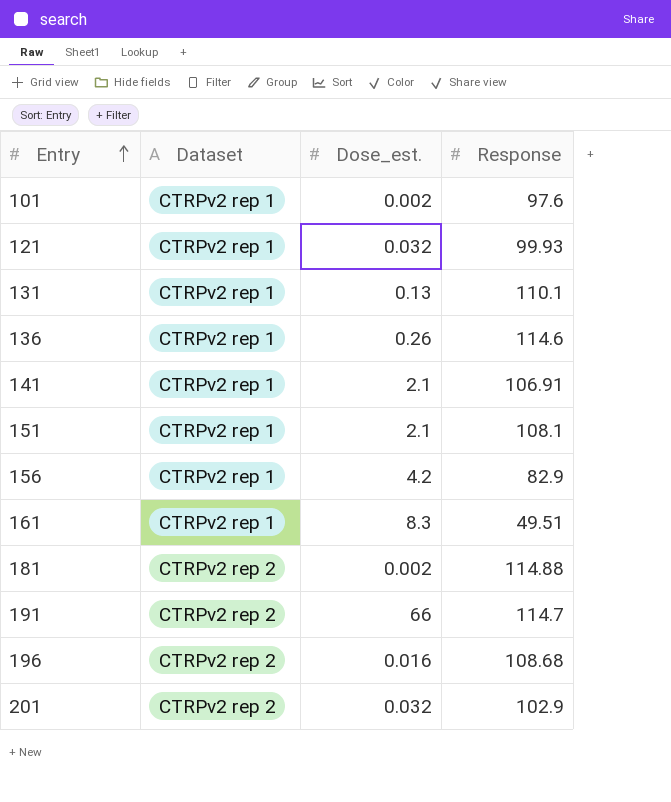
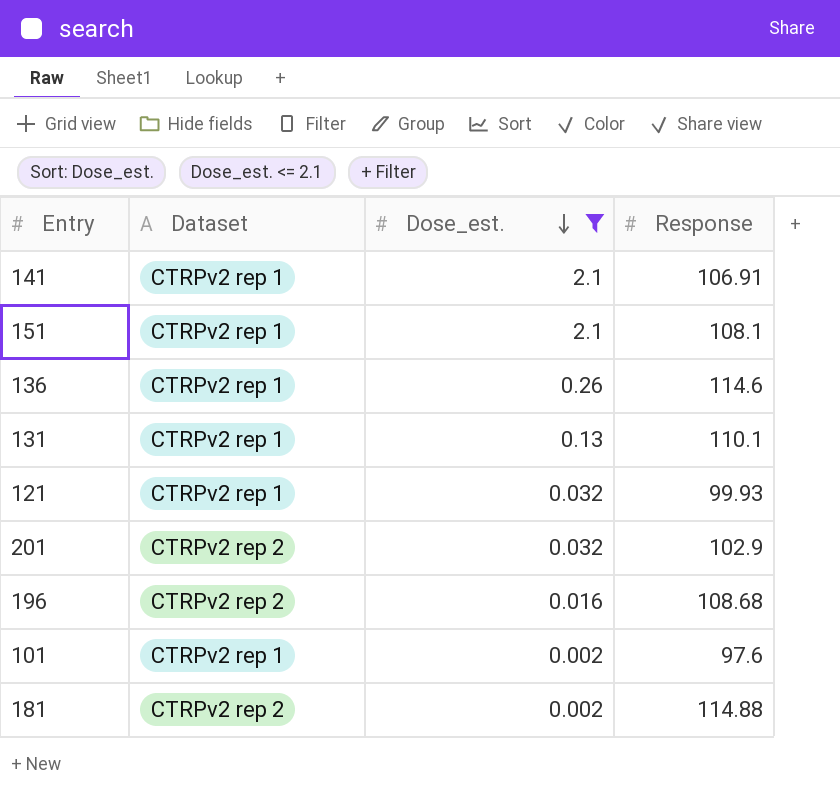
filter: none -> Dose_est. <= 2.1
row order: Entry ascending -> Dose_est. descending

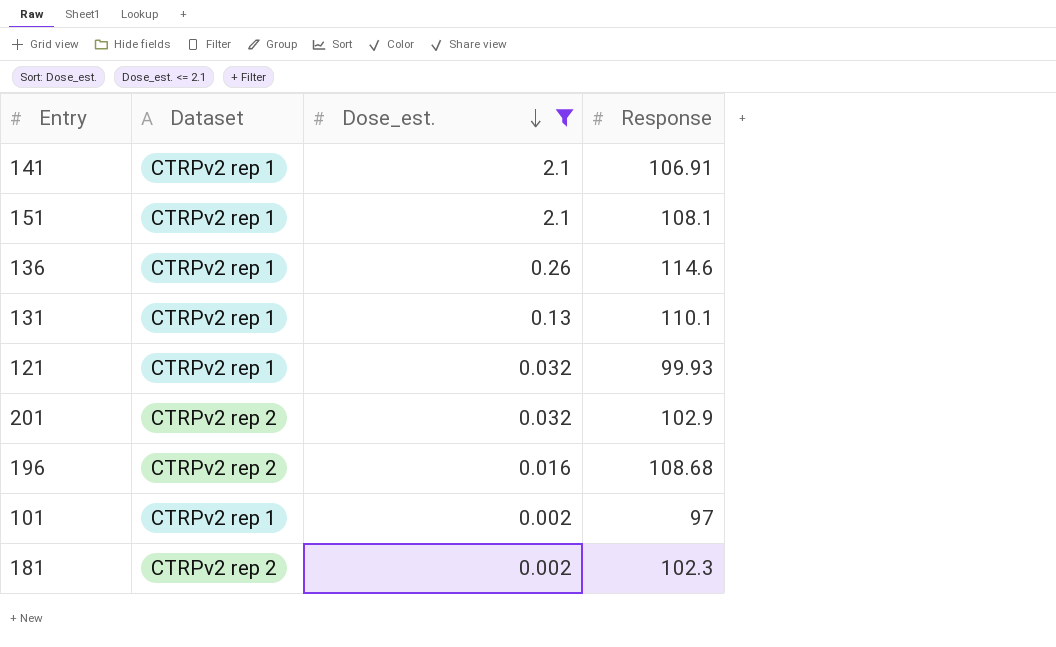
101 | Response: 97.6 -> 97
181 | Response: 114.88 -> 102.3

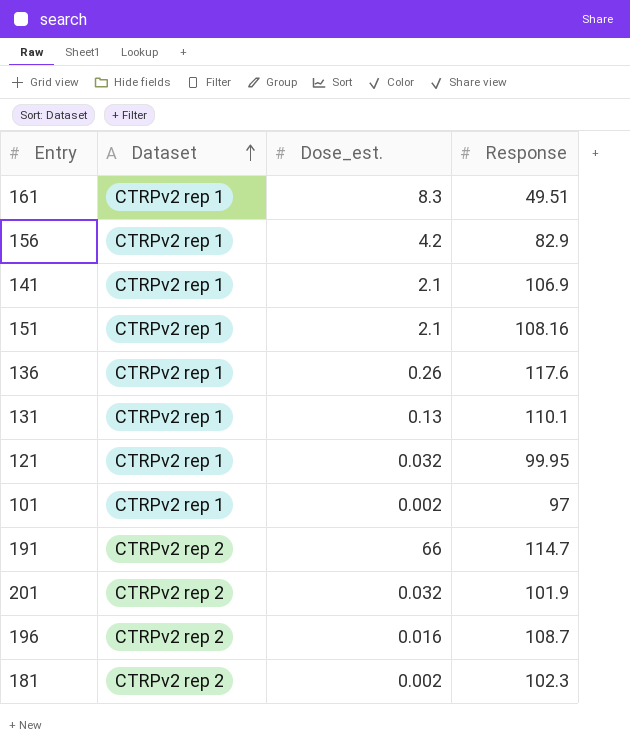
filter: Dose_est. <= 2.1 -> none
row order: Dose_est. descending -> Dataset ascending
141 | Response: 106.91 -> 106.9
151 | Response: 108.1 -> 108.16
136 | Response: 114.6 -> 117.6
121 | Response: 99.93 -> 99.95
201 | Response: 102.9 -> 101.9
196 | Response: 108.68 -> 108.7

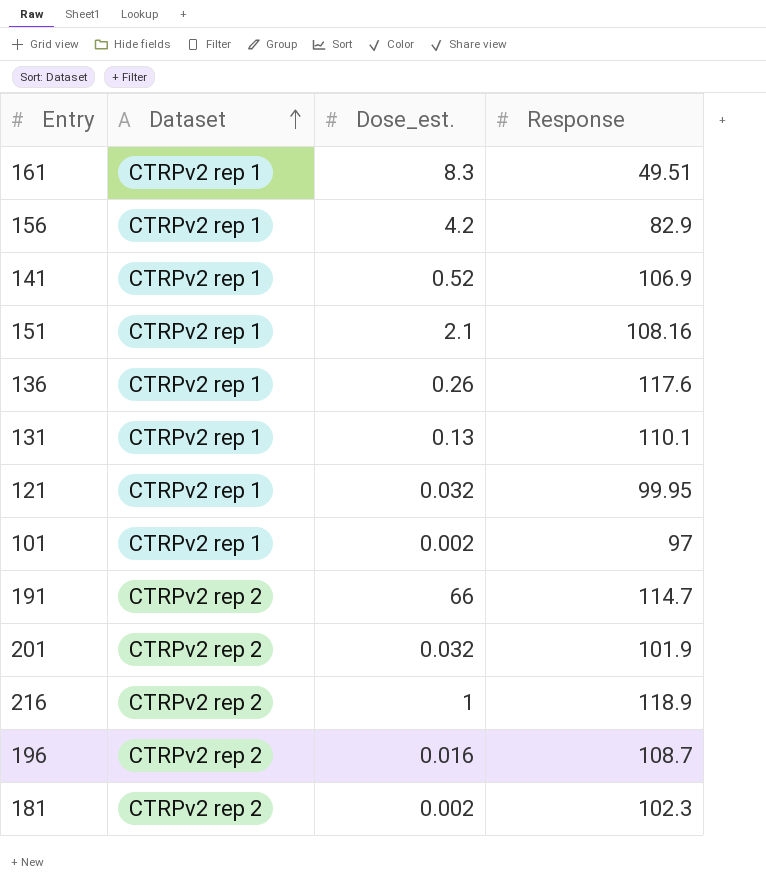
141 | Dose_est.: 2.1 -> 0.52
row 216: none -> CTRPv2 rep 2 | 1 | 118.9

